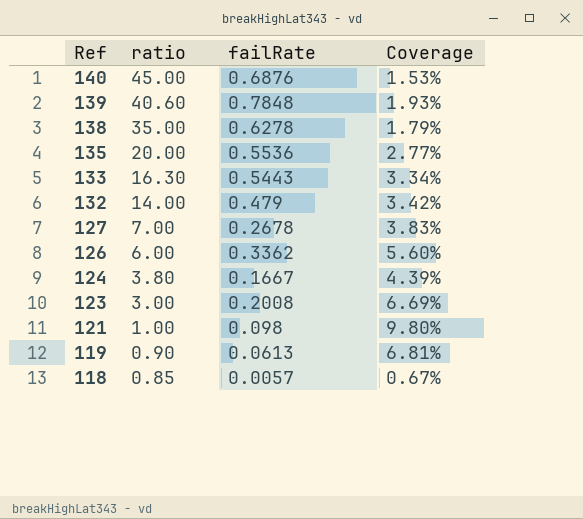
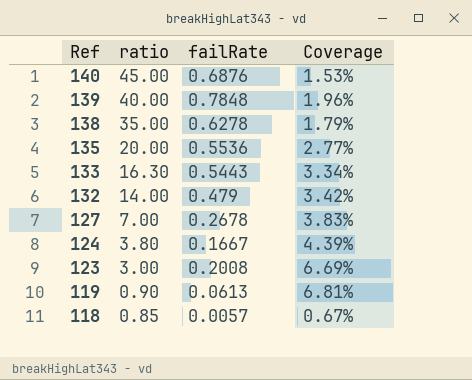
row 126: 6.00 | 0.3362 | 5.60% -> none
row 121: 1.00 | 0.098 | 9.80% -> none
139 | ratio: 40.60 -> 40.00
139 | Coverage: 1.93% -> 1.96%

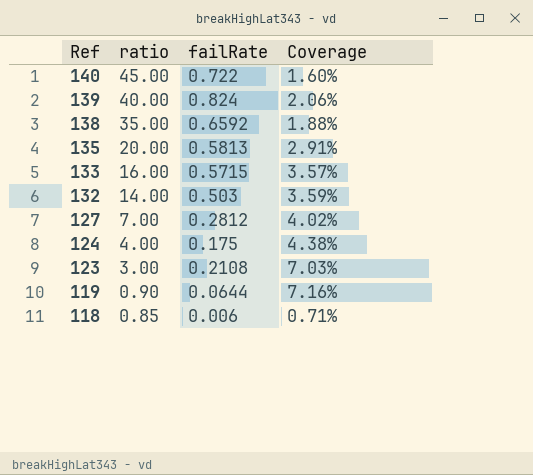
140 | failRate: 0.6876 -> 0.722
140 | Coverage: 1.53% -> 1.60%
139 | failRate: 0.7848 -> 0.824
139 | Coverage: 1.96% -> 2.06%
138 | failRate: 0.6278 -> 0.6592
138 | Coverage: 1.79% -> 1.88%
135 | failRate: 0.5536 -> 0.5813
135 | Coverage: 2.77% -> 2.91%
133 | ratio: 16.30 -> 16.00
133 | failRate: 0.5443 -> 0.5715
133 | Coverage: 3.34% -> 3.57%
132 | failRate: 0.479 -> 0.503
132 | Coverage: 3.42% -> 3.59%
127 | failRate: 0.2678 -> 0.2812
127 | Coverage: 3.83% -> 4.02%
124 | ratio: 3.80 -> 4.00
124 | failRate: 0.1667 -> 0.175
124 | Coverage: 4.39% -> 4.38%
123 | failRate: 0.2008 -> 0.2108
123 | Coverage: 6.69% -> 7.03%
119 | failRate: 0.0613 -> 0.0644
119 | Coverage: 6.81% -> 7.16%
118 | failRate: 0.0057 -> 0.006
118 | Coverage: 0.67% -> 0.71%

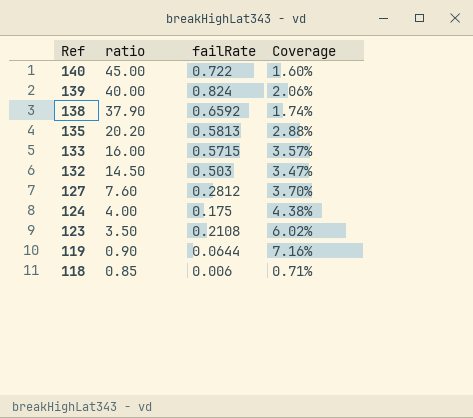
138 | ratio: 35.00 -> 37.90
138 | Coverage: 1.88% -> 1.74%
135 | ratio: 20.00 -> 20.20
135 | Coverage: 2.91% -> 2.88%
132 | ratio: 14.00 -> 14.50
132 | Coverage: 3.59% -> 3.47%
127 | ratio: 7.00 -> 7.60
127 | Coverage: 4.02% -> 3.70%
123 | ratio: 3.00 -> 3.50
123 | Coverage: 7.03% -> 6.02%

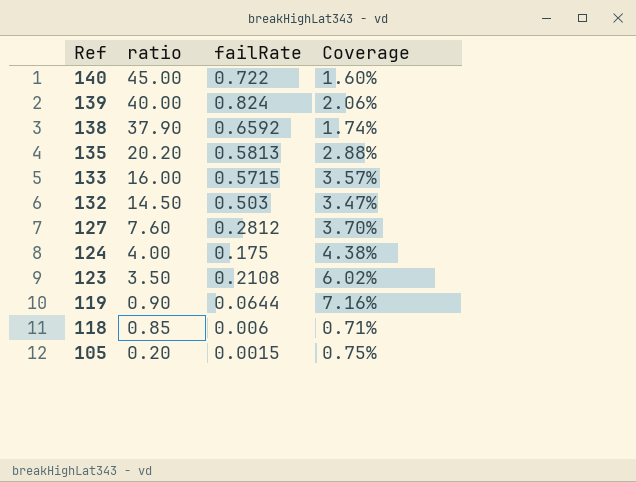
row 105: none -> 0.20 | 0.0015 | 0.75%

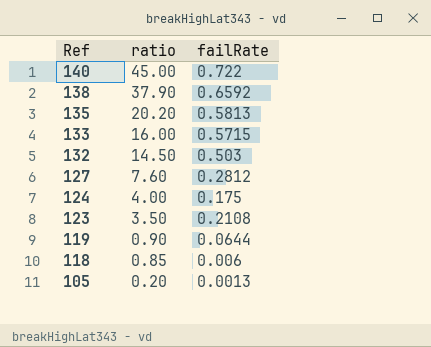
column Coverage | formula: [failRate] / [ratio] -> none
row 139: 40.00 | 0.824 | 2.06% -> none
105 | failRate: 0.0015 -> 0.0013

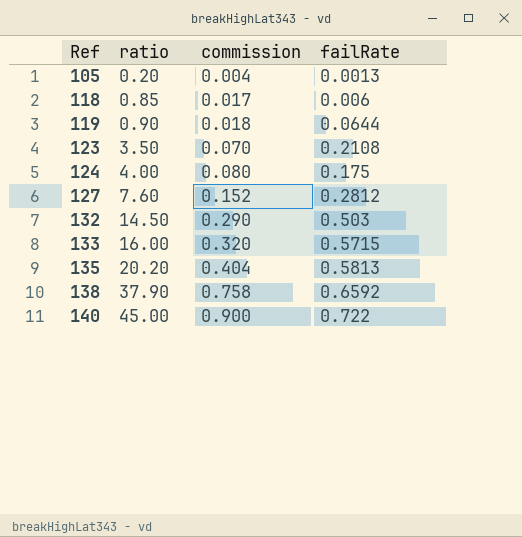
row order: Ref descending -> Ref ascending
column commission | formula: none -> [ratio] * 0.02

